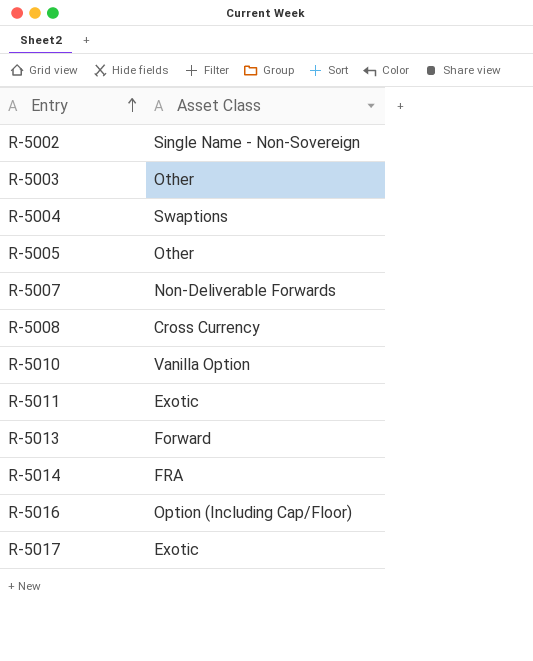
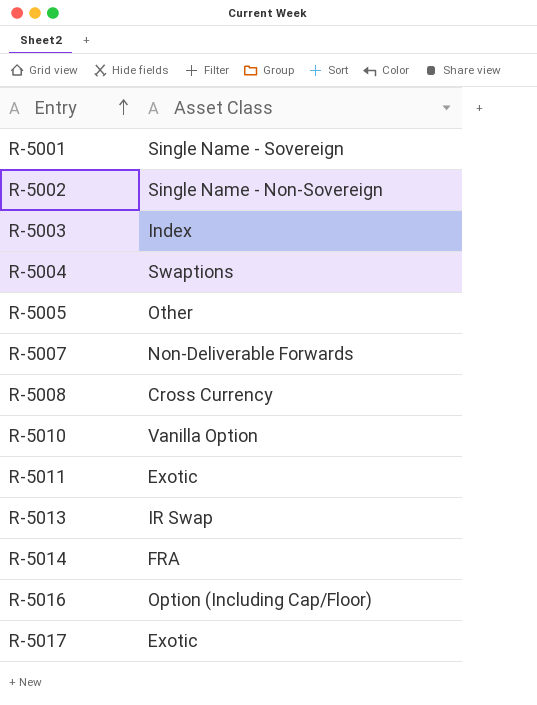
row R-5001: none -> Single Name - Sovereign
R-5003 | Asset Class: Other -> Index
R-5013 | Asset Class: Forward -> IR Swap

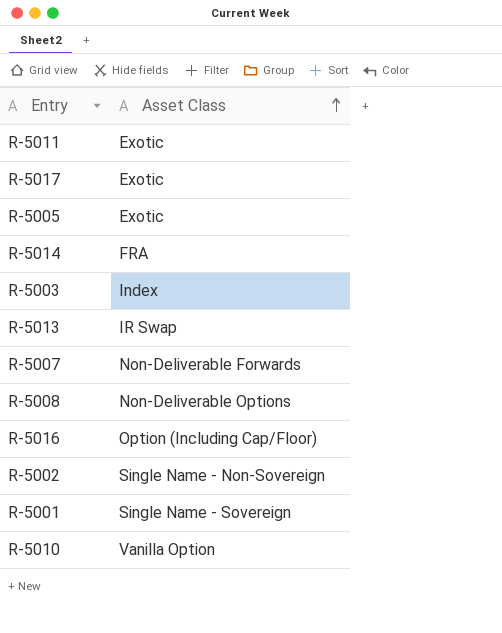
row order: Entry ascending -> Asset Class ascending
row R-5004: Swaptions -> none
R-5005 | Asset Class: Other -> Exotic
R-5008 | Asset Class: Cross Currency -> Non-Deliverable Options

